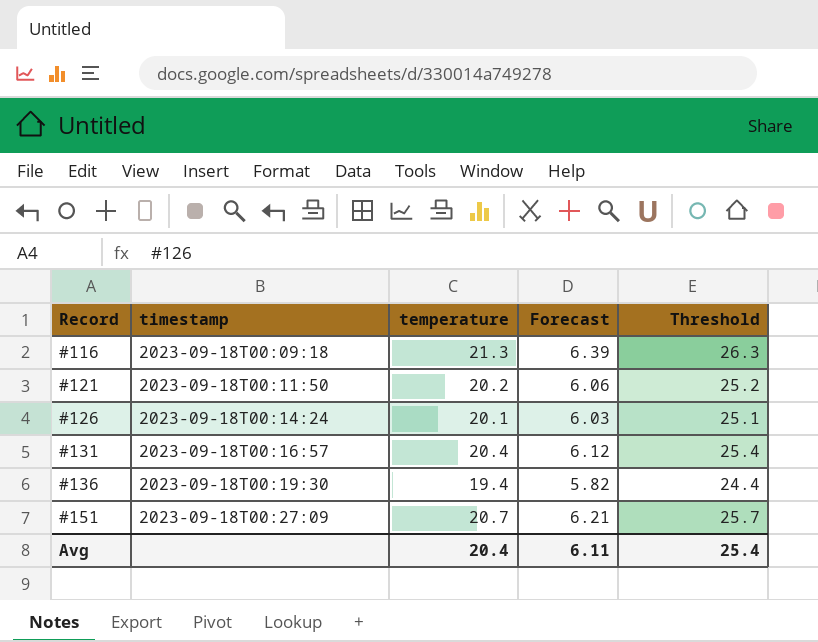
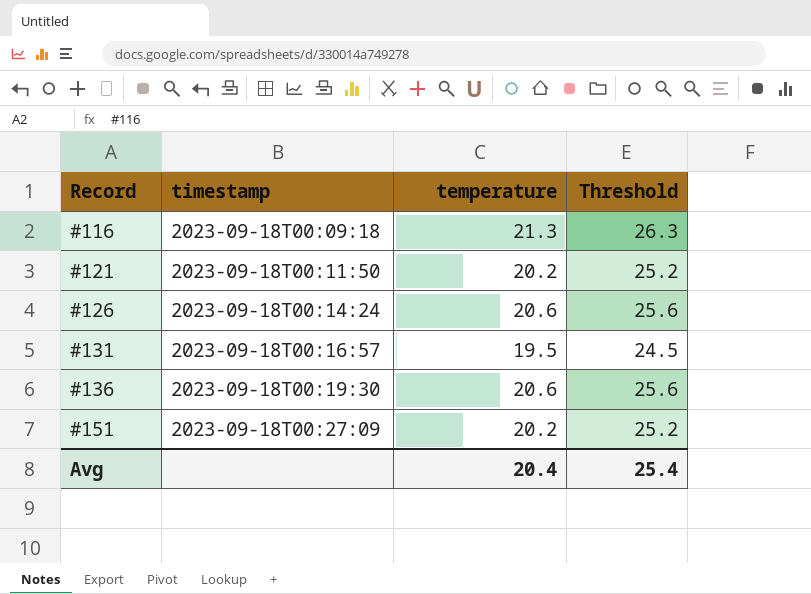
column Forecast | formula: [temperature] * 0.3 -> none
#126 | temperature: 20.1 -> 20.6
#126 | Threshold: 25.1 -> 25.6
#131 | temperature: 20.4 -> 19.5
#131 | Threshold: 25.4 -> 24.5
#136 | temperature: 19.4 -> 20.6
#136 | Threshold: 24.4 -> 25.6
#151 | temperature: 20.7 -> 20.2
#151 | Threshold: 25.7 -> 25.2

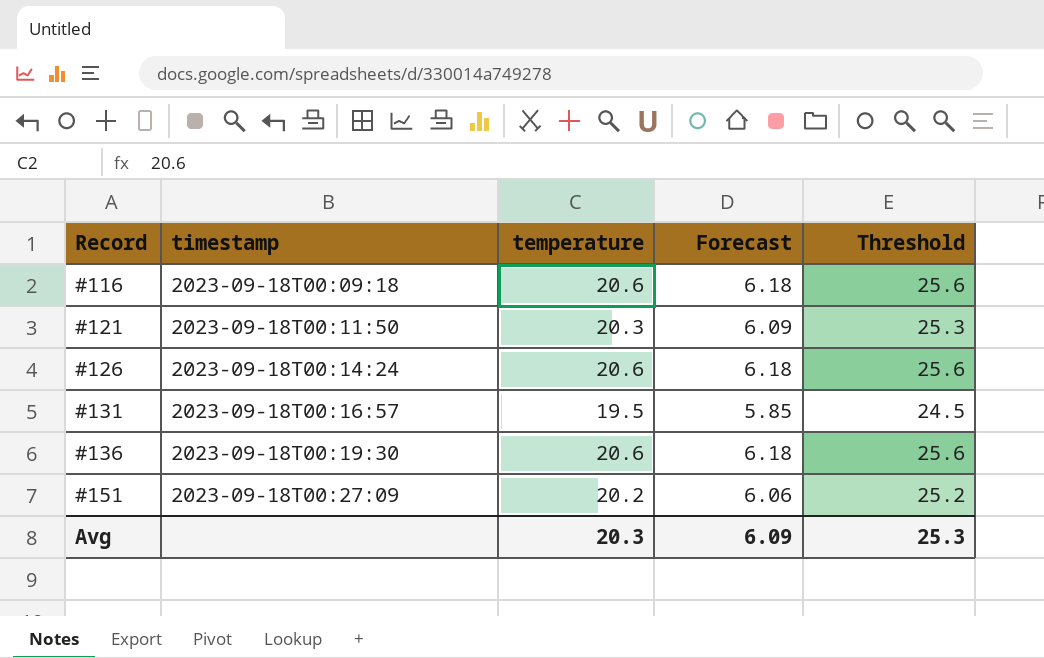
column Forecast | formula: none -> [temperature] * 0.3
#116 | temperature: 21.3 -> 20.6
#116 | Threshold: 26.3 -> 25.6
#121 | temperature: 20.2 -> 20.3
#121 | Threshold: 25.2 -> 25.3
Avg | temperature: 20.4 -> 20.3
Avg | Threshold: 25.4 -> 25.3

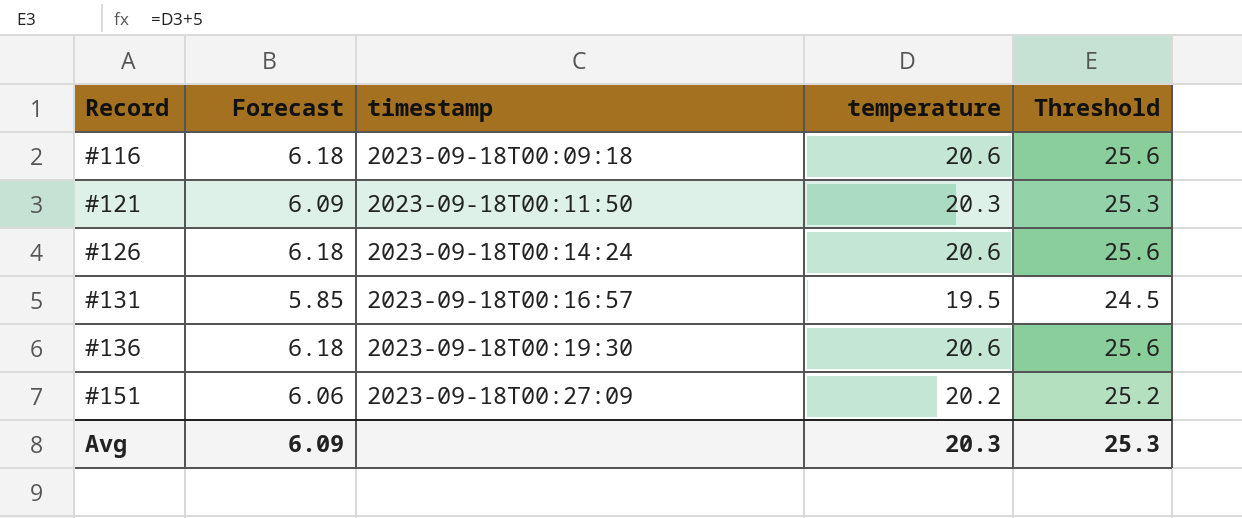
column Forecast | position: 4 -> 2

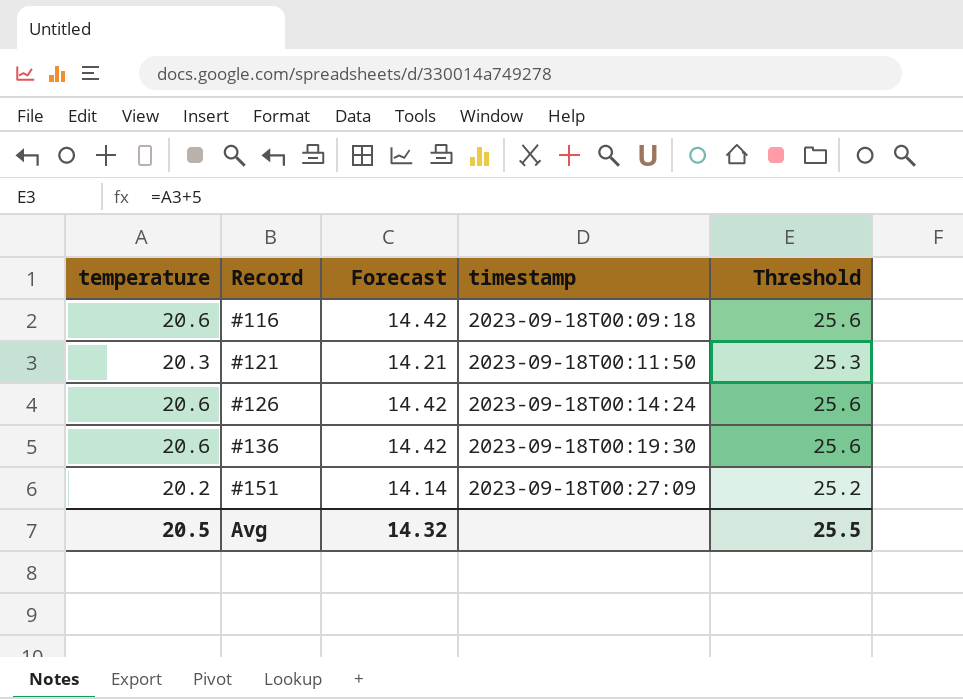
column temperature | position: 4 -> 1
column Forecast | formula: [temperature] * 0.3 -> [temperature] * 0.7
row #131: 5.85 | 2023-09-18T00:16:57 | 19.5 | 24.5 -> none
Avg | temperature: 20.3 -> 20.5
Avg | Forecast: 6.09 -> 14.32
Avg | Threshold: 25.3 -> 25.5

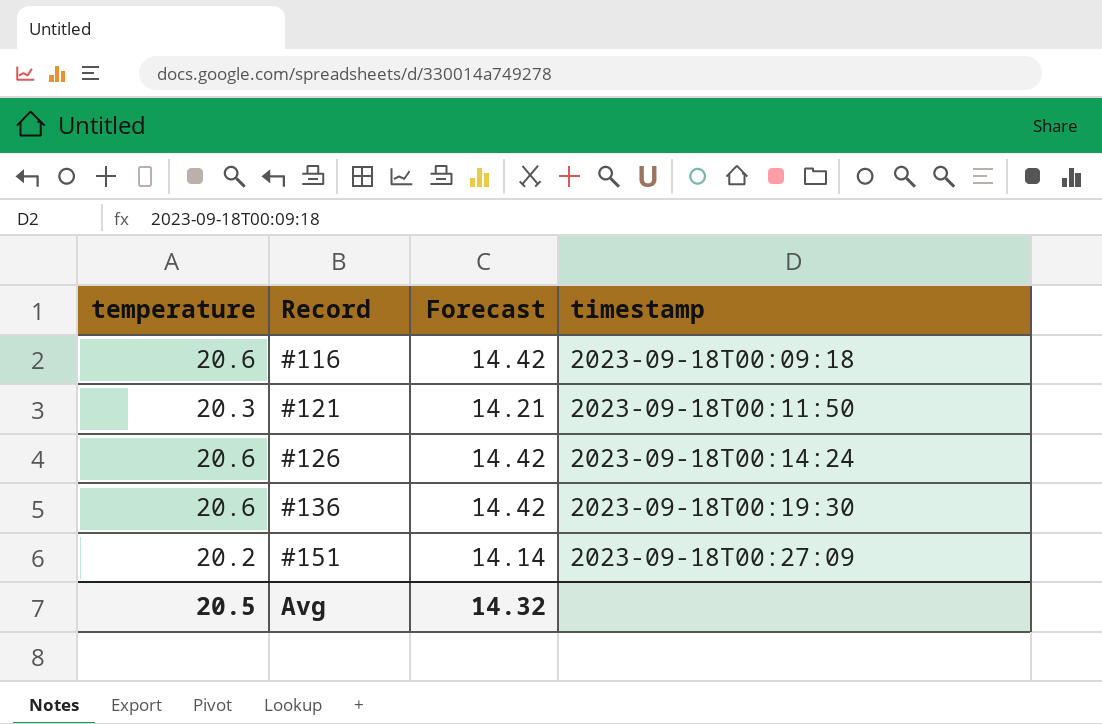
column Threshold | formula: [temperature] + 5 -> none

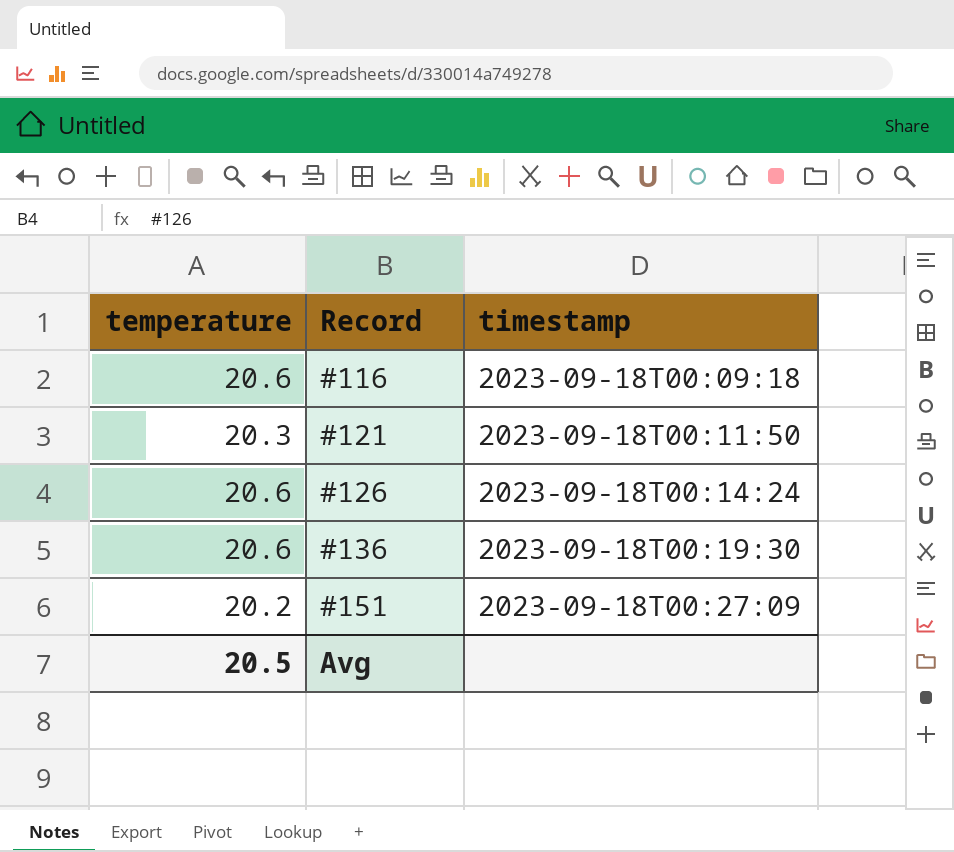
column Forecast | formula: [temperature] * 0.7 -> none

